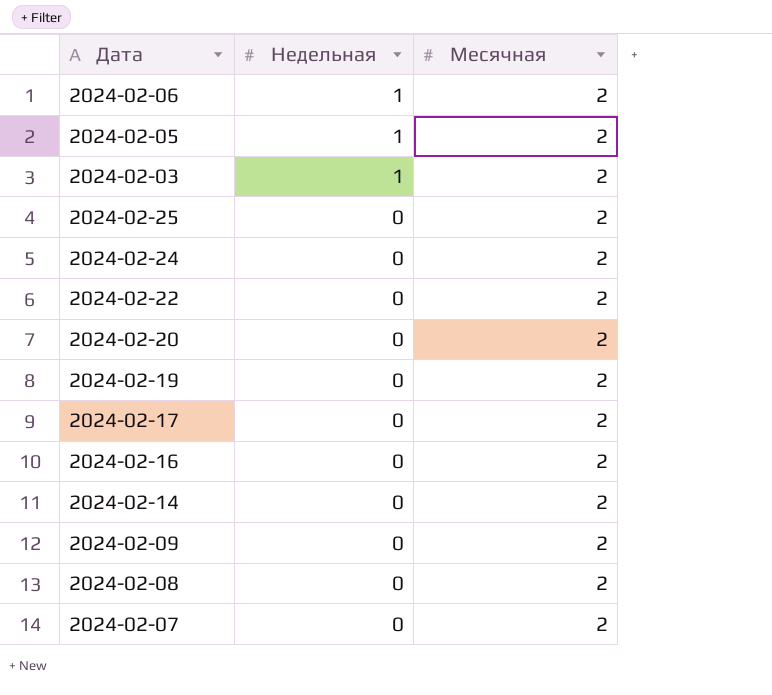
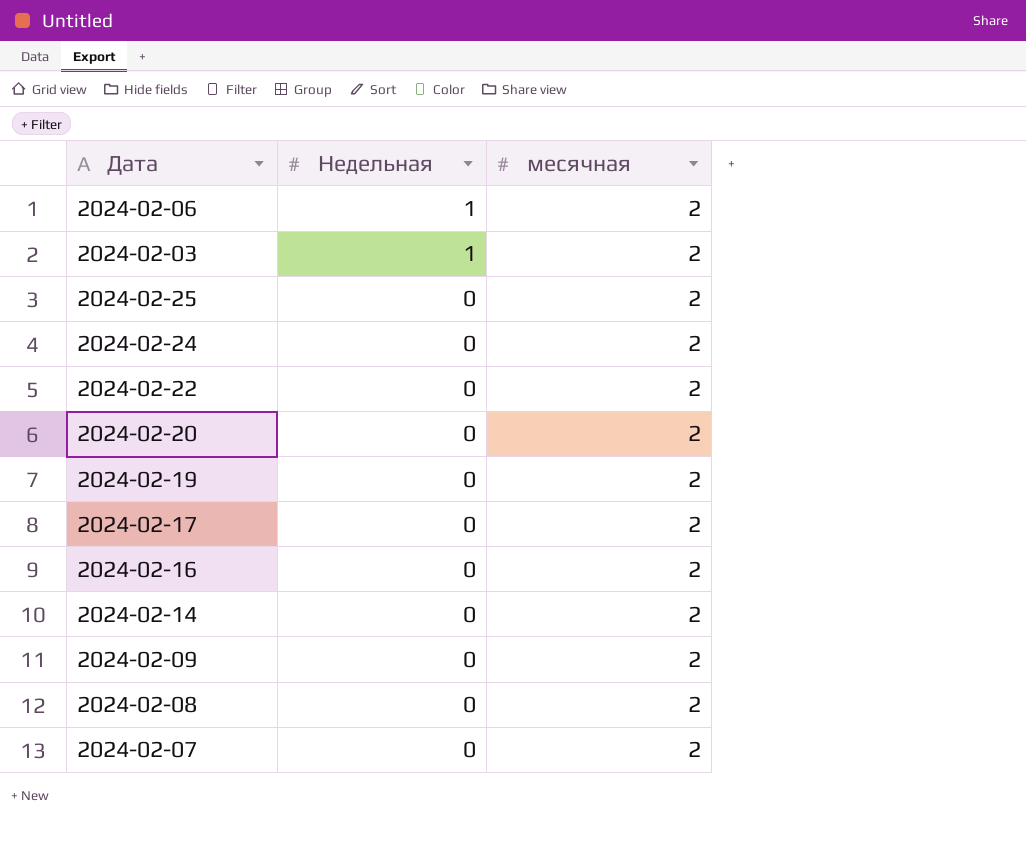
column name: Месячная -> месячная
row 2024-02-05: 1 | 2 -> none

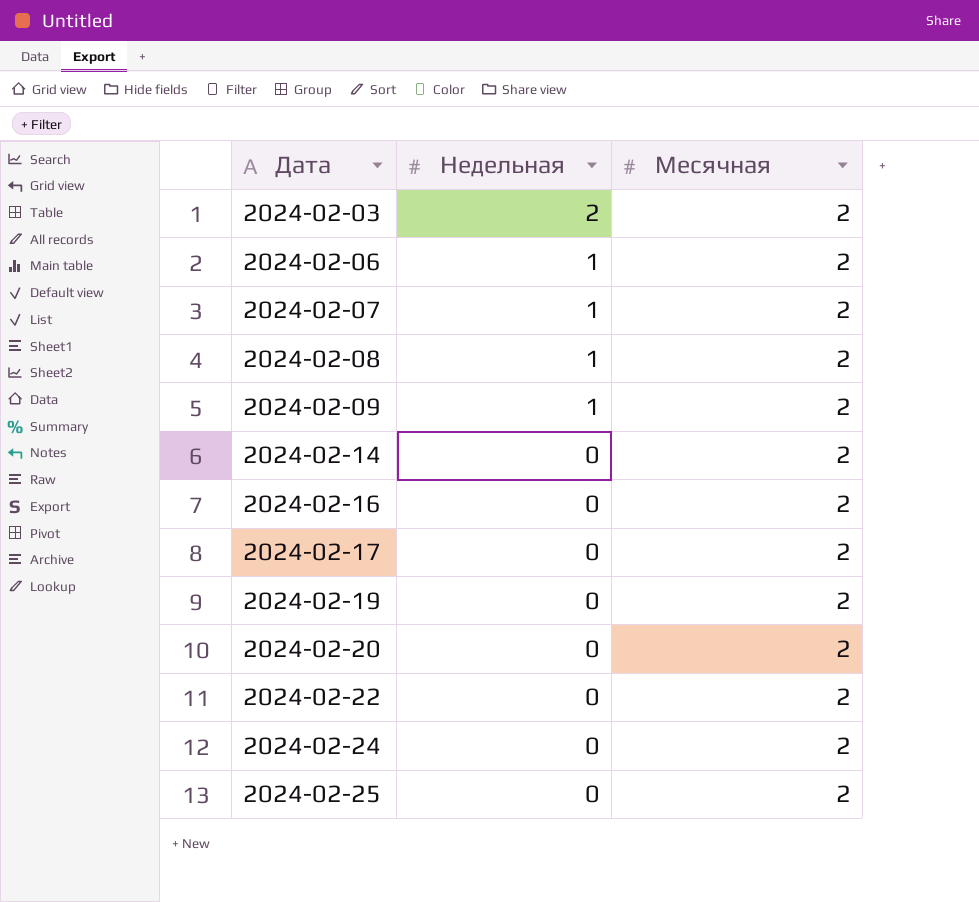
row order: Недельная descending -> Дата ascending
column name: месячная -> Месячная
2024-02-03 | Недельная: 1 -> 2
2024-02-07 | Недельная: 0 -> 1
2024-02-08 | Недельная: 0 -> 1
2024-02-09 | Недельная: 0 -> 1

